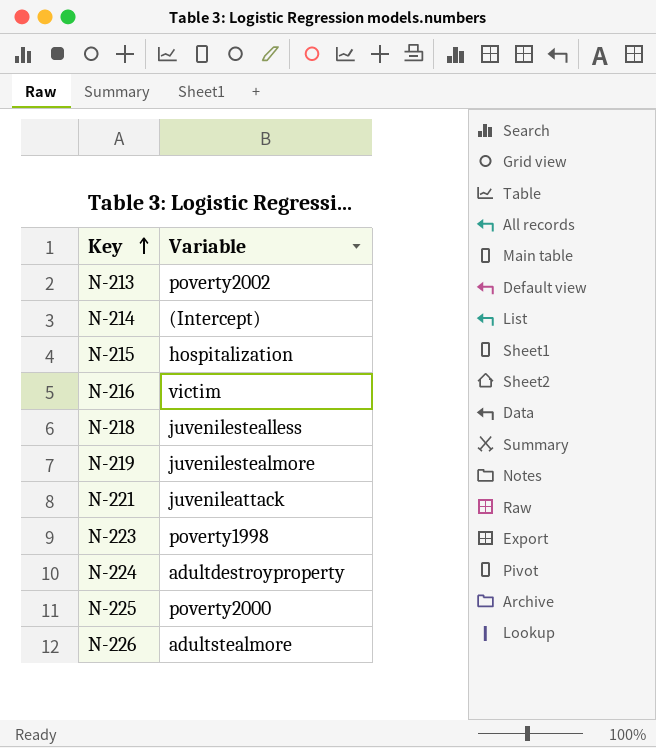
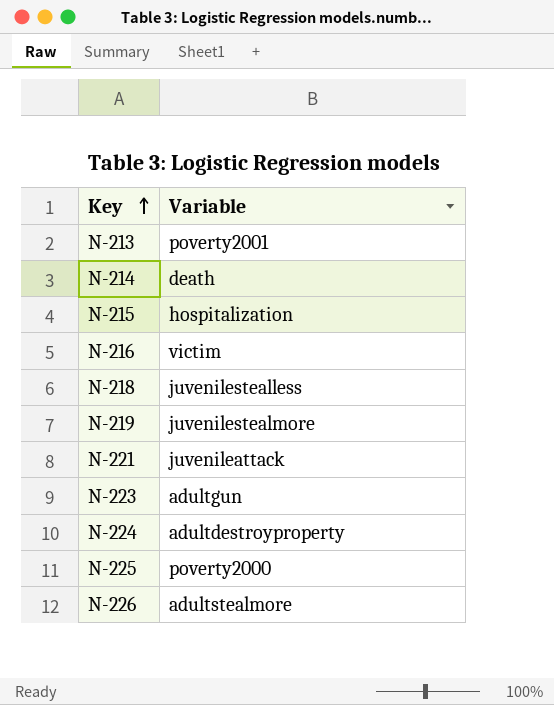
N-213 | Variable: poverty2002 -> poverty2001
N-214 | Variable: (Intercept) -> death
N-223 | Variable: poverty1998 -> adultgun

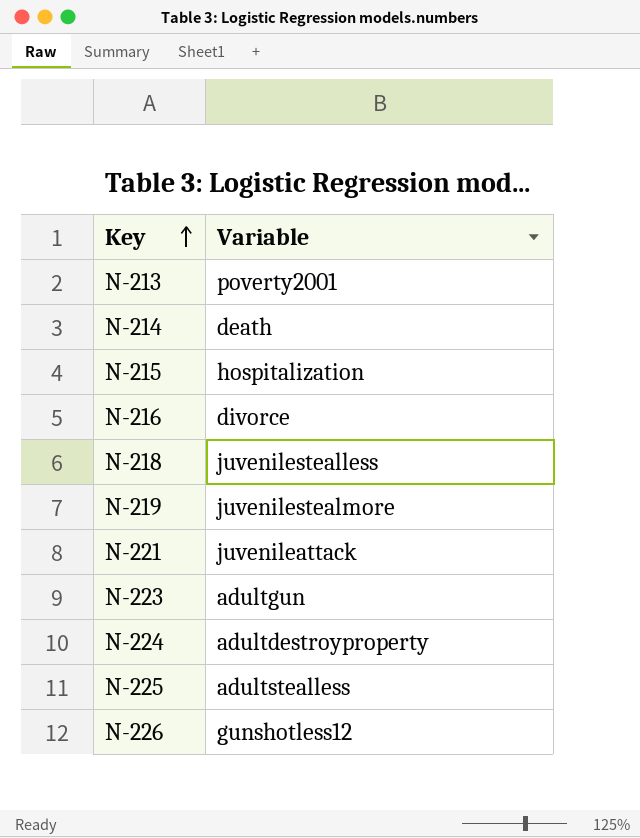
N-216 | Variable: victim -> divorce
N-225 | Variable: poverty2000 -> adultstealless
N-226 | Variable: adultstealmore -> gunshotless12

